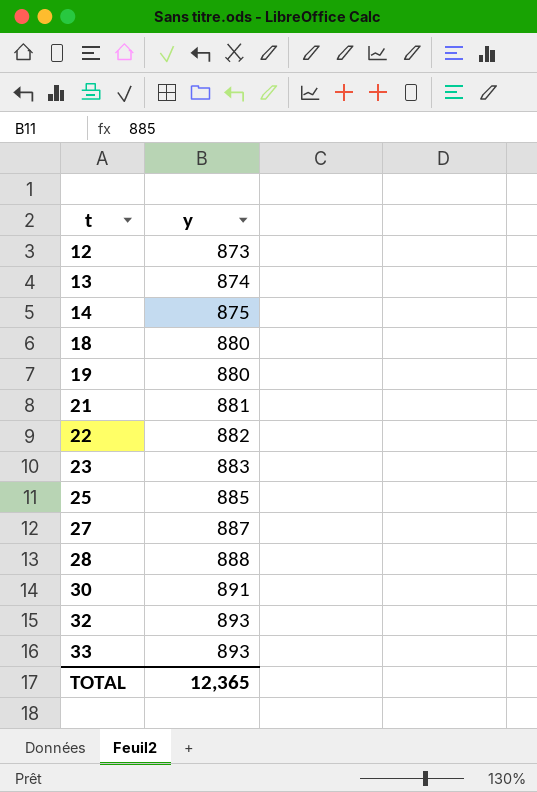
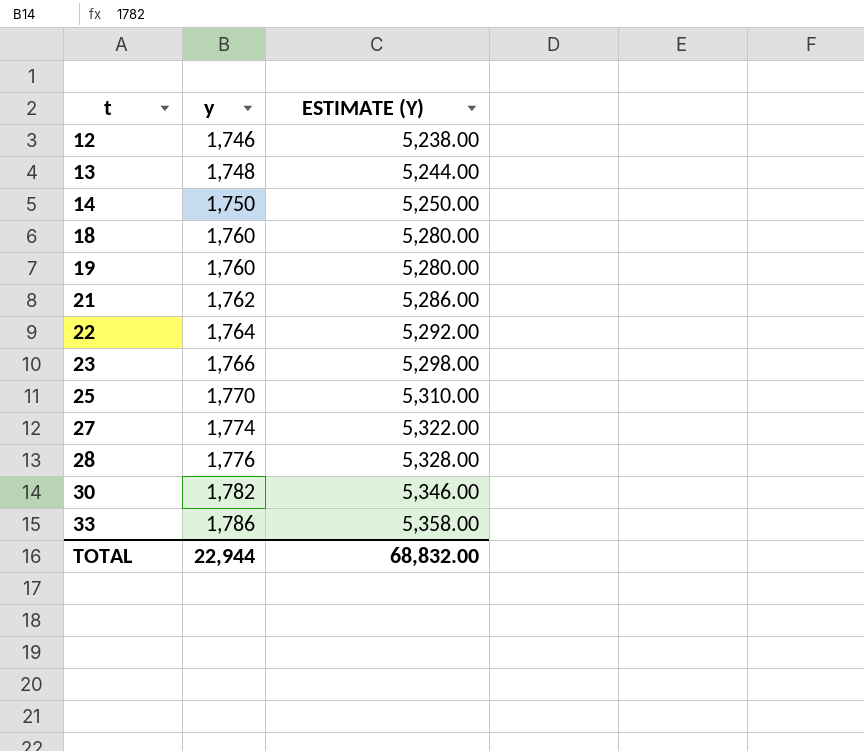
column ESTIMATE (Y) | formula: none -> [y] * 3
row 32: 893 -> none
12 | y: 873 -> 1,746
13 | y: 874 -> 1,748
14 | y: 875 -> 1,750
18 | y: 880 -> 1,760
19 | y: 880 -> 1,760
21 | y: 881 -> 1,762
22 | y: 882 -> 1,764
23 | y: 883 -> 1,766
25 | y: 885 -> 1,770
27 | y: 887 -> 1,774
28 | y: 888 -> 1,776
30 | y: 891 -> 1,782
33 | y: 893 -> 1,786
TOTAL | y: 12,365 -> 22,944

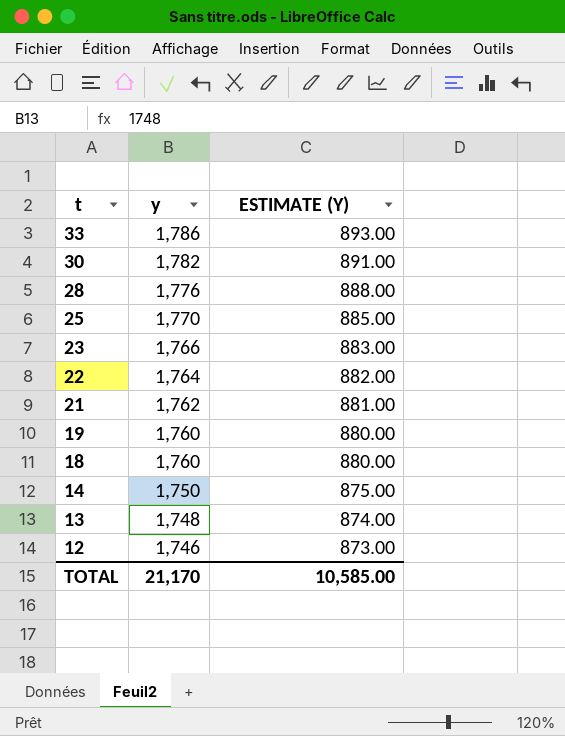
row order: t ascending -> t descending
column ESTIMATE (Y) | formula: [y] * 3 -> [y] * 0.5
row 27: 1,774 | 5,322.00 -> none
TOTAL | y: 22,944 -> 21,170
TOTAL | ESTIMATE (Y): 68,832.00 -> 10,585.00

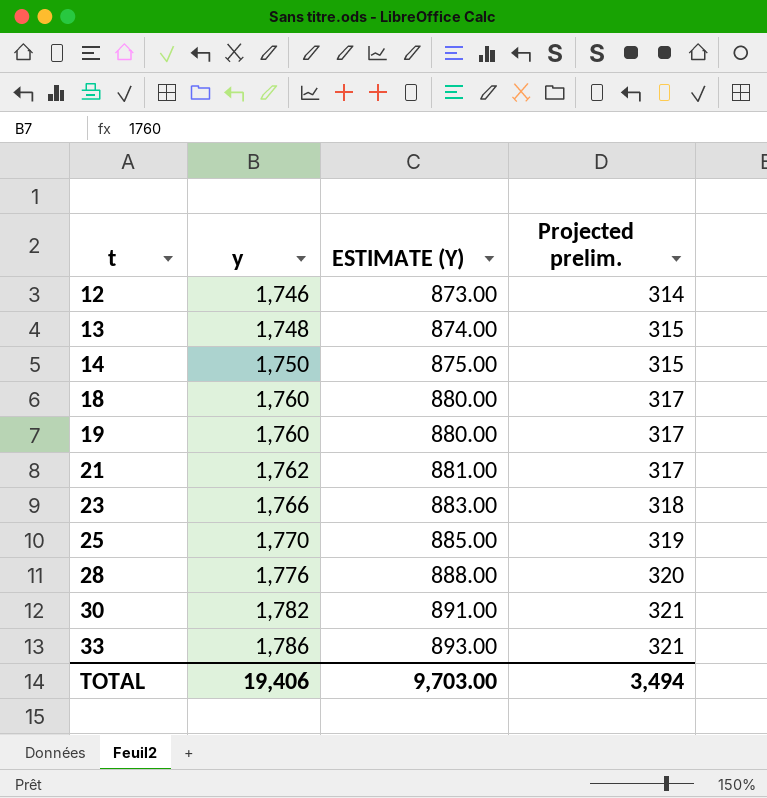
row order: t descending -> t ascending
column Projected prelim. | formula: none -> [y] * 0.18
row 22: 1,764 | 882.00 -> none
TOTAL | y: 21,170 -> 19,406
TOTAL | ESTIMATE (Y): 10,585.00 -> 9,703.00

